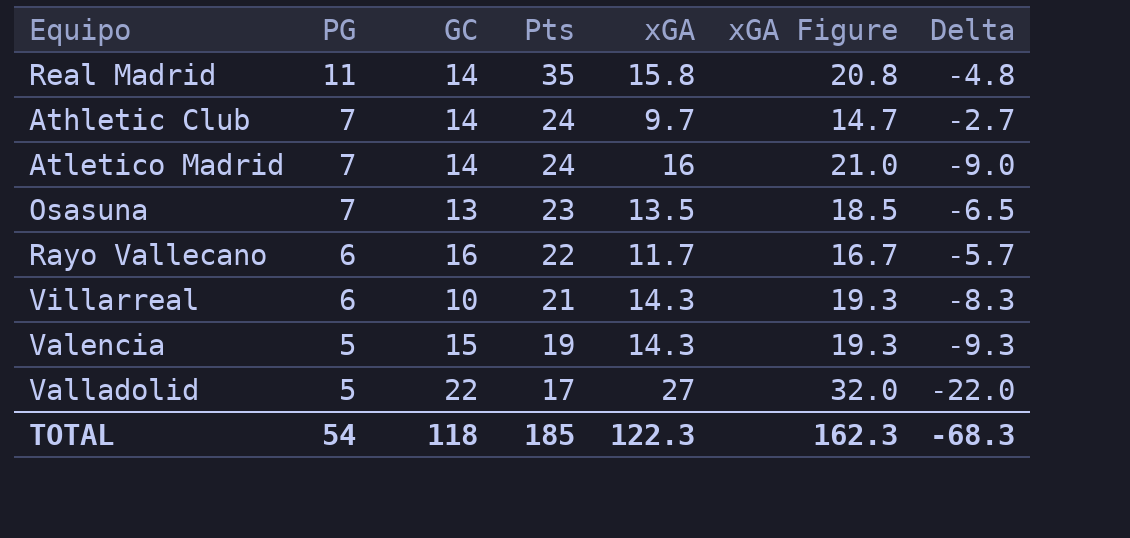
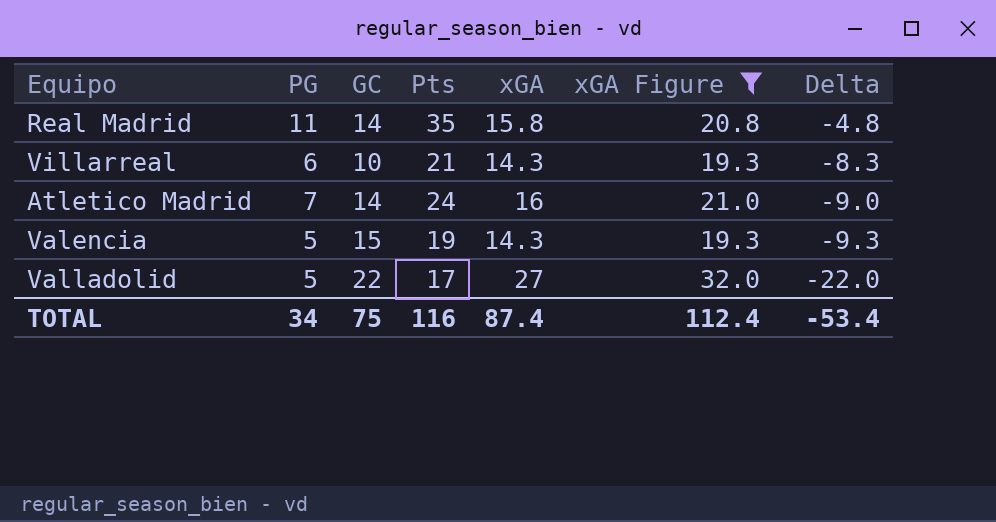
filter: none -> xGA Figure >= 19.3
row order: PG descending -> Delta descending
TOTAL | PG: 54 -> 34
TOTAL | GC: 118 -> 75
TOTAL | Pts: 185 -> 116
TOTAL | xGA: 122.3 -> 87.4
TOTAL | xGA Figure: 162.3 -> 112.4
TOTAL | Delta: -68.3 -> -53.4

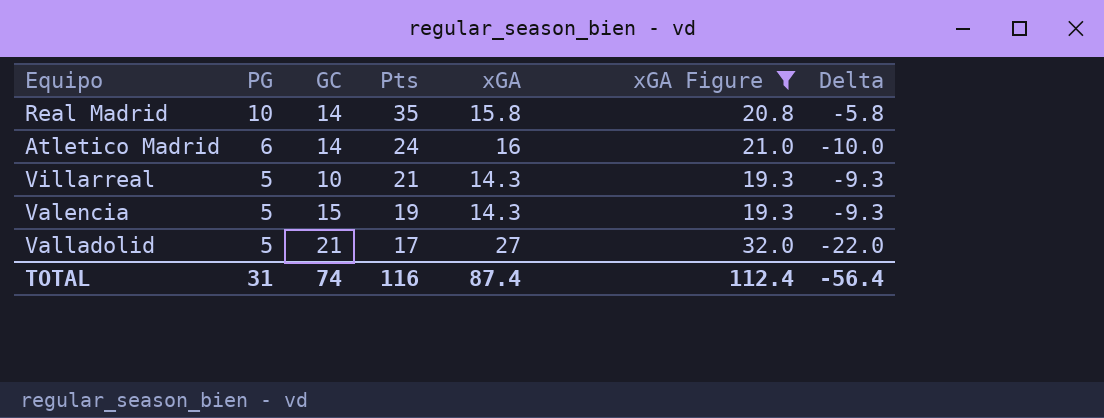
row order: Delta descending -> PG descending
Real Madrid | PG: 11 -> 10
Real Madrid | Delta: -4.8 -> -5.8
Atletico Madrid | PG: 7 -> 6
Atletico Madrid | Delta: -9.0 -> -10.0
Villarreal | PG: 6 -> 5
Villarreal | Delta: -8.3 -> -9.3
Valladolid | GC: 22 -> 21
TOTAL | PG: 34 -> 31
TOTAL | GC: 75 -> 74
TOTAL | Delta: -53.4 -> -56.4

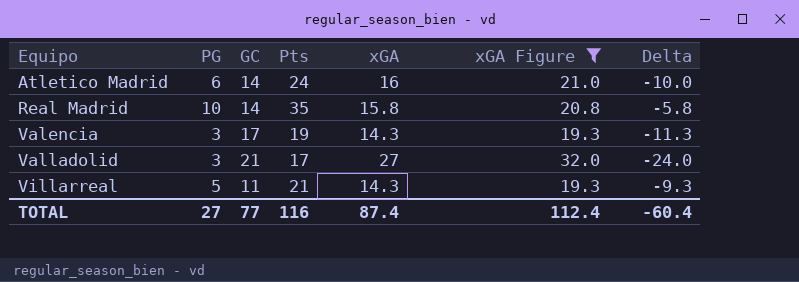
row order: PG descending -> Equipo ascending
Valencia | PG: 5 -> 3
Valencia | GC: 15 -> 17
Valencia | Delta: -9.3 -> -11.3
Valladolid | PG: 5 -> 3
Valladolid | Delta: -22.0 -> -24.0
Villarreal | GC: 10 -> 11
TOTAL | PG: 31 -> 27
TOTAL | GC: 74 -> 77
TOTAL | Delta: -56.4 -> -60.4

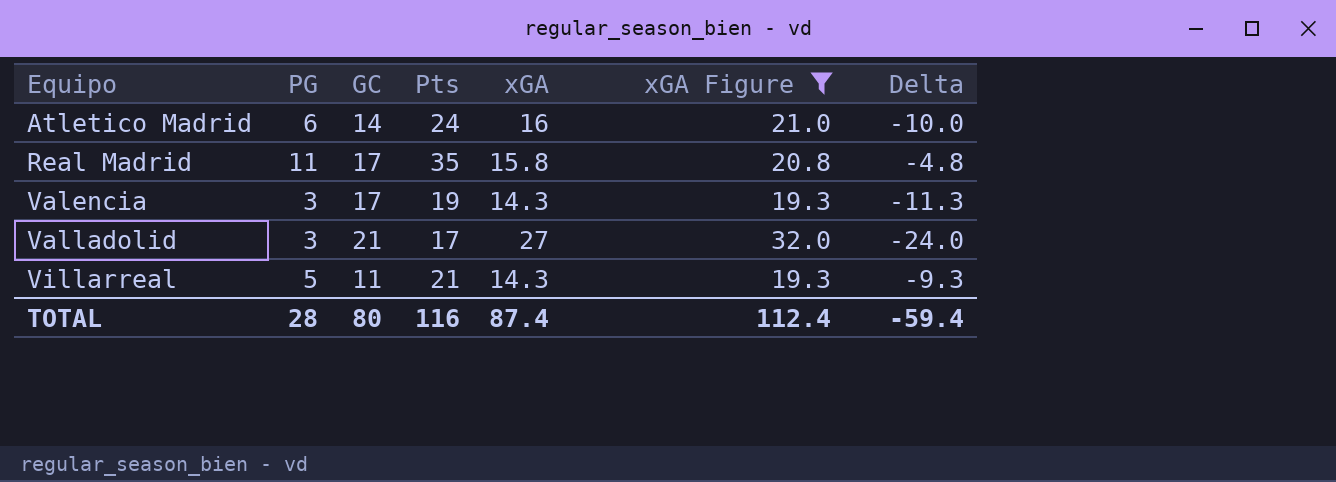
Real Madrid | PG: 10 -> 11
Real Madrid | GC: 14 -> 17
Real Madrid | Delta: -5.8 -> -4.8
TOTAL | PG: 27 -> 28
TOTAL | GC: 77 -> 80
TOTAL | Delta: -60.4 -> -59.4

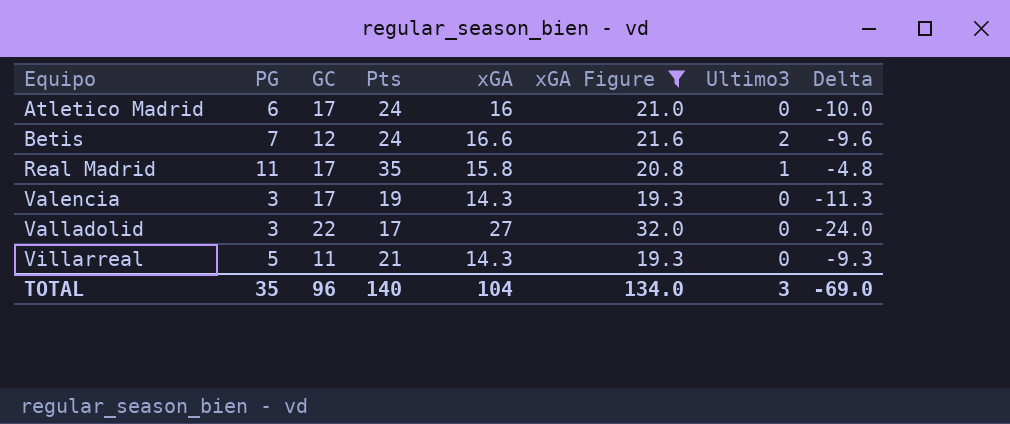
column Ultimo3 | position: none -> 7
Atletico Madrid | GC: 14 -> 17
row Betis: none -> 7 | 12 | 24 | 16.6 | 21.6 | 2 | -9.6
Valladolid | GC: 21 -> 22
TOTAL | PG: 28 -> 35
TOTAL | GC: 80 -> 96
TOTAL | Pts: 116 -> 140
TOTAL | xGA: 87.4 -> 104
TOTAL | xGA Figure: 112.4 -> 134.0
TOTAL | Delta: -59.4 -> -69.0

